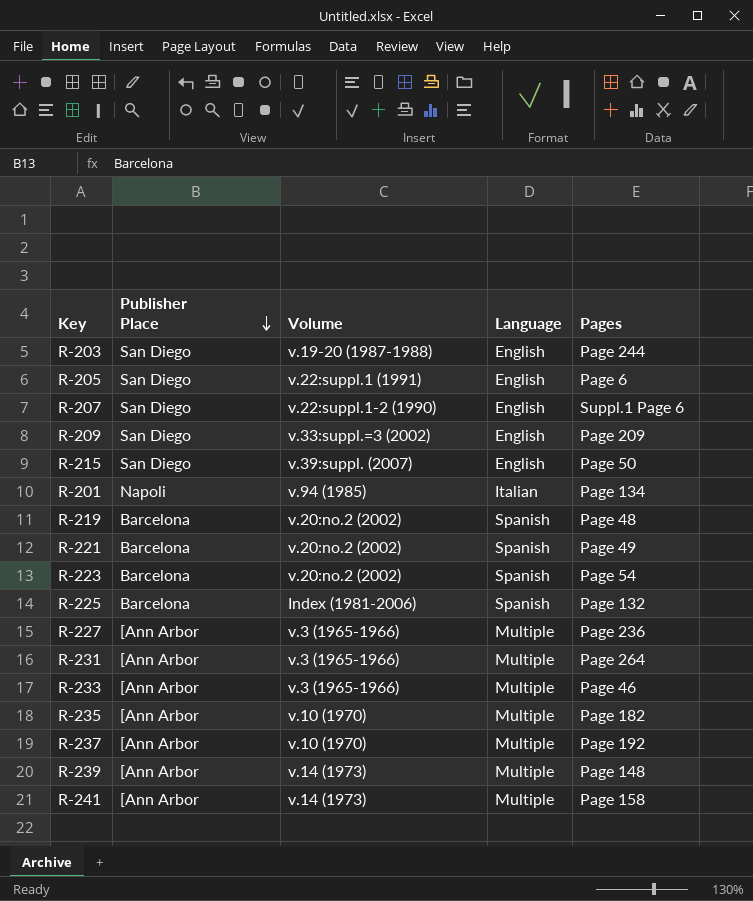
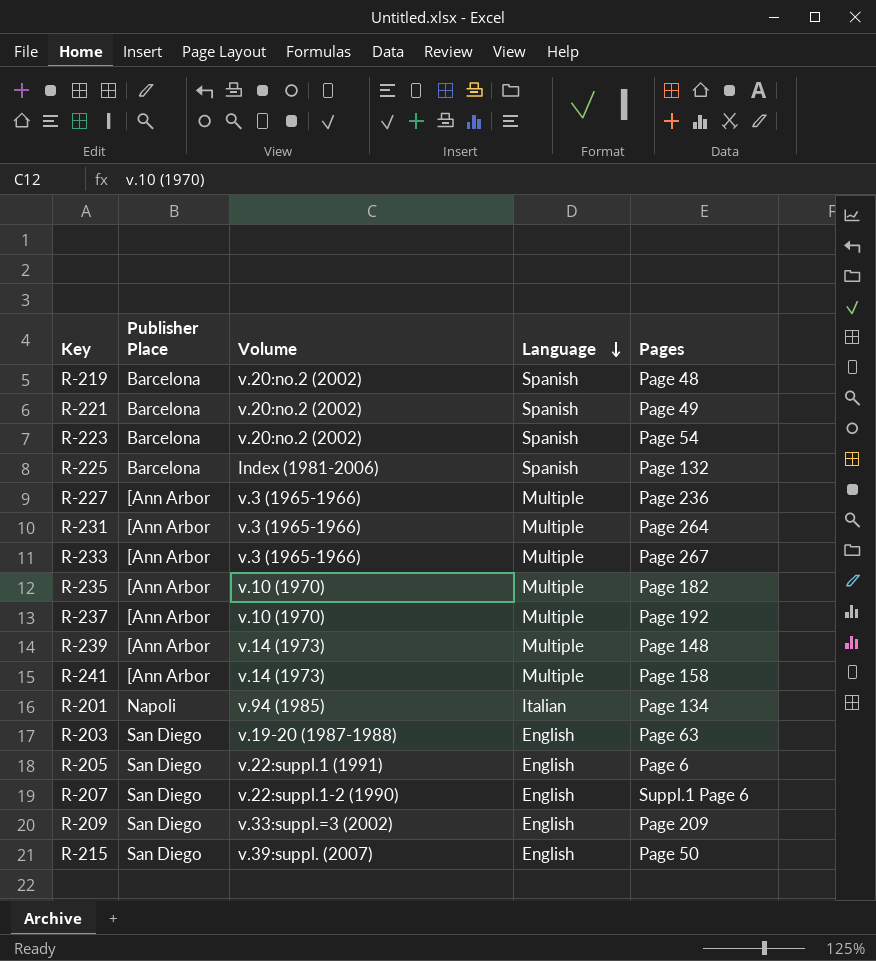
row order: Publisher Place descending -> Language descending
R-233 | Pages: Page 46 -> Page 267
R-203 | Pages: Page 244 -> Page 63

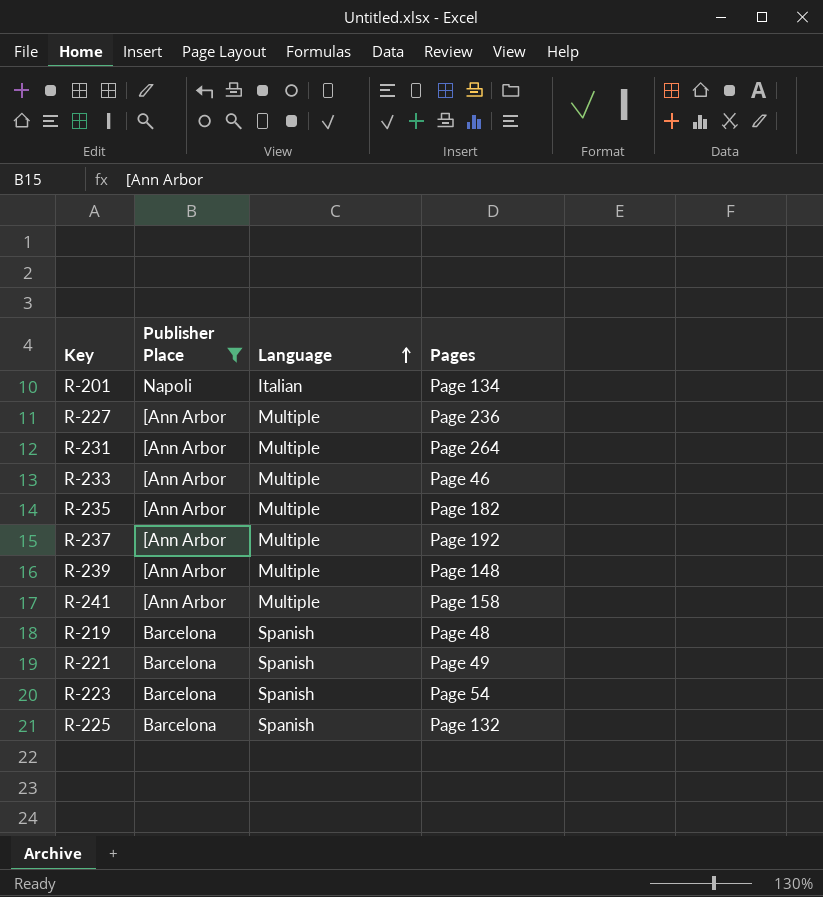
filter: none -> Publisher Place != San Diego
row order: Language descending -> Language ascending
column Volume | position: 3 -> none
R-233 | Pages: Page 267 -> Page 46

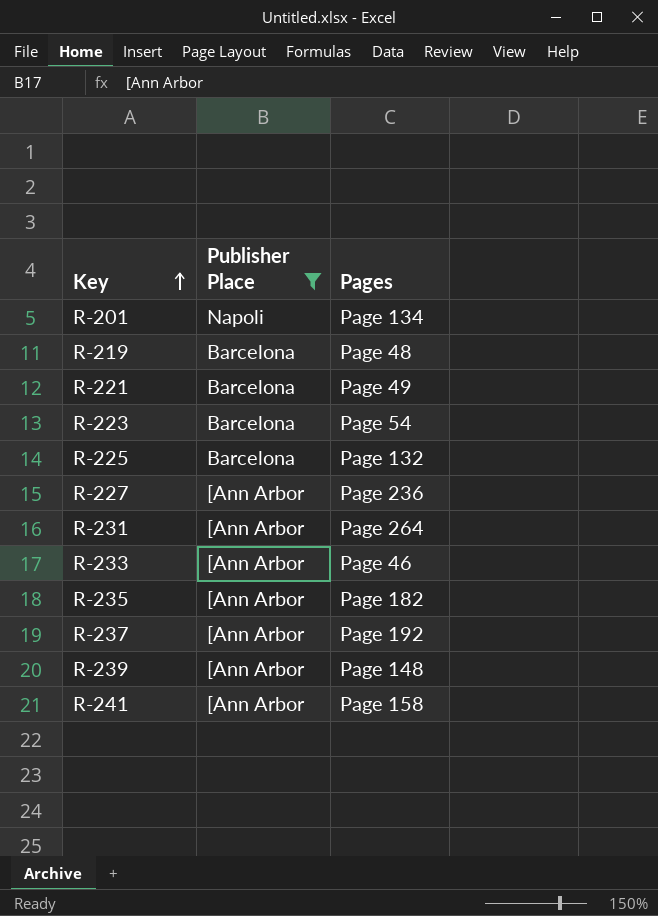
row order: Language ascending -> Key ascending
column Language | position: 3 -> none

